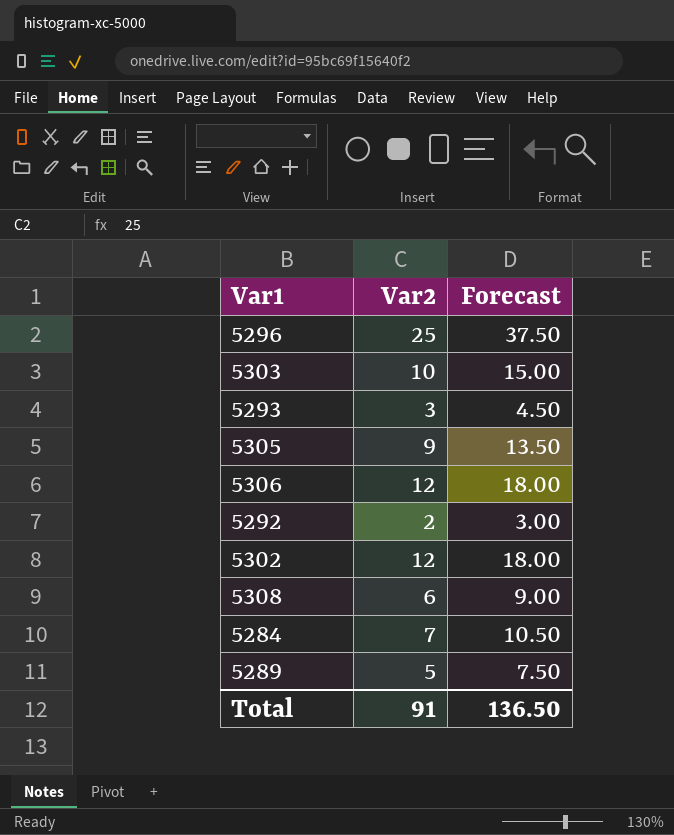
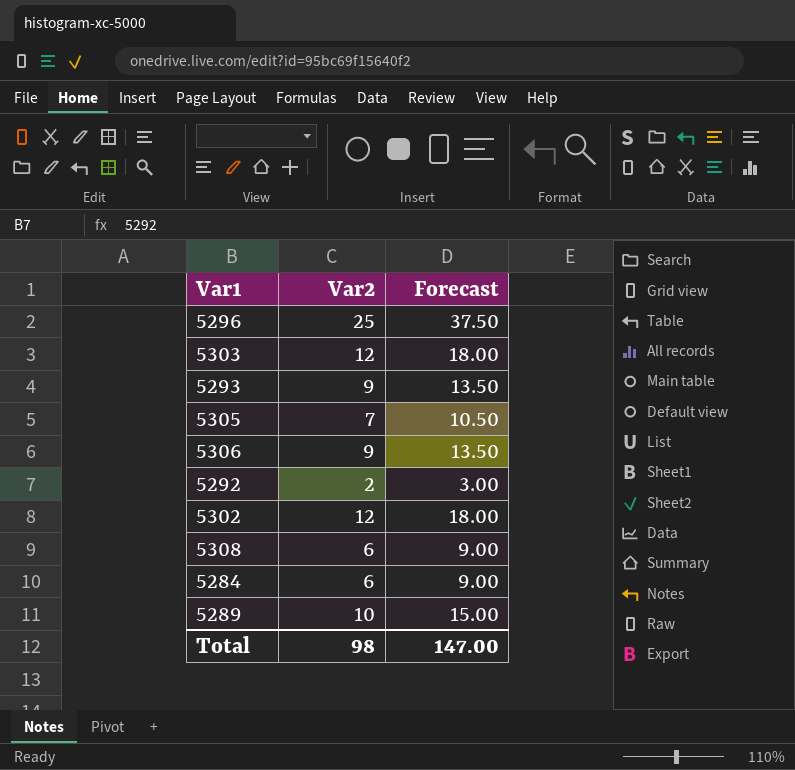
5303 | Var2: 10 -> 12
5303 | Forecast: 15.00 -> 18.00
5293 | Var2: 3 -> 9
5293 | Forecast: 4.50 -> 13.50
5305 | Var2: 9 -> 7
5305 | Forecast: 13.50 -> 10.50
5306 | Var2: 12 -> 9
5306 | Forecast: 18.00 -> 13.50
5284 | Var2: 7 -> 6
5284 | Forecast: 10.50 -> 9.00
5289 | Var2: 5 -> 10
5289 | Forecast: 7.50 -> 15.00
Total | Var2: 91 -> 98
Total | Forecast: 136.50 -> 147.00

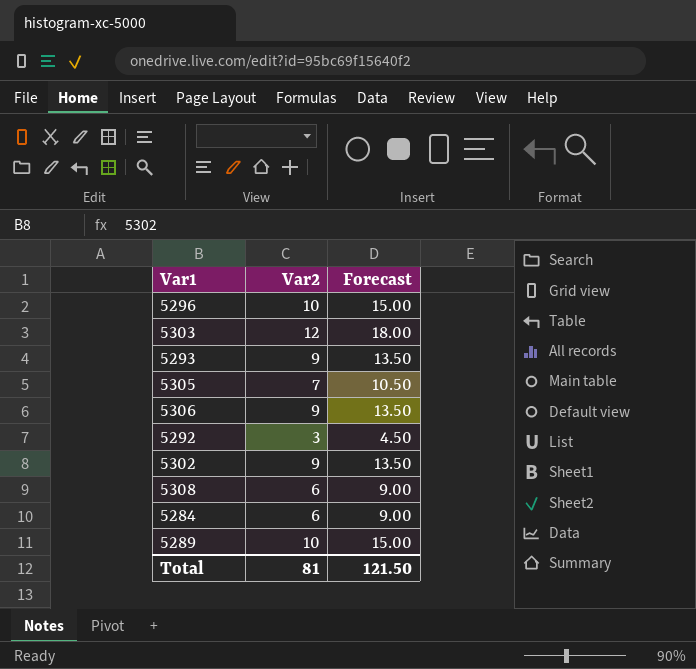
5296 | Var2: 25 -> 10
5296 | Forecast: 37.50 -> 15.00
5292 | Var2: 2 -> 3
5292 | Forecast: 3.00 -> 4.50
5302 | Var2: 12 -> 9
5302 | Forecast: 18.00 -> 13.50
Total | Var2: 98 -> 81
Total | Forecast: 147.00 -> 121.50

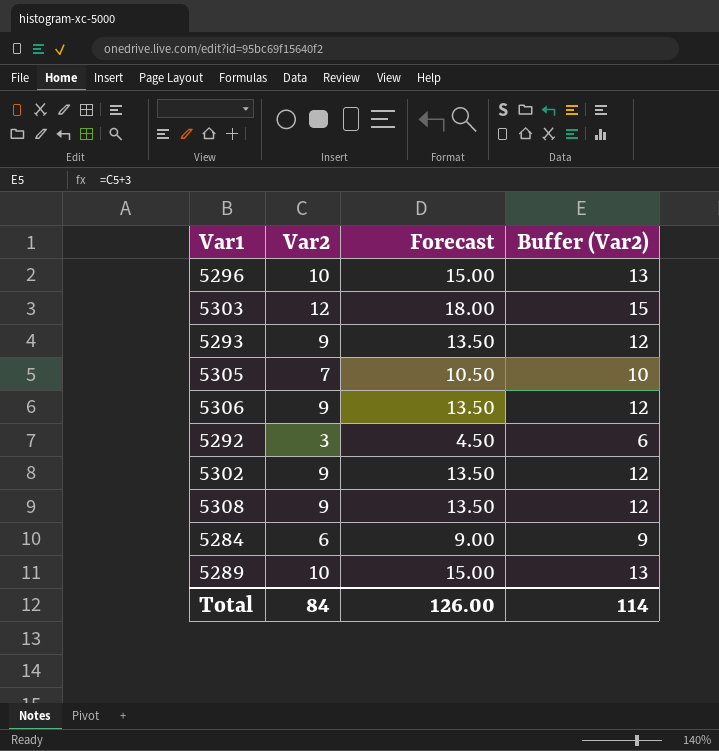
column Buffer (Var2) | formula: none -> [Var2] + 3
5308 | Var2: 6 -> 9
5308 | Forecast: 9.00 -> 13.50
Total | Var2: 81 -> 84
Total | Forecast: 121.50 -> 126.00

